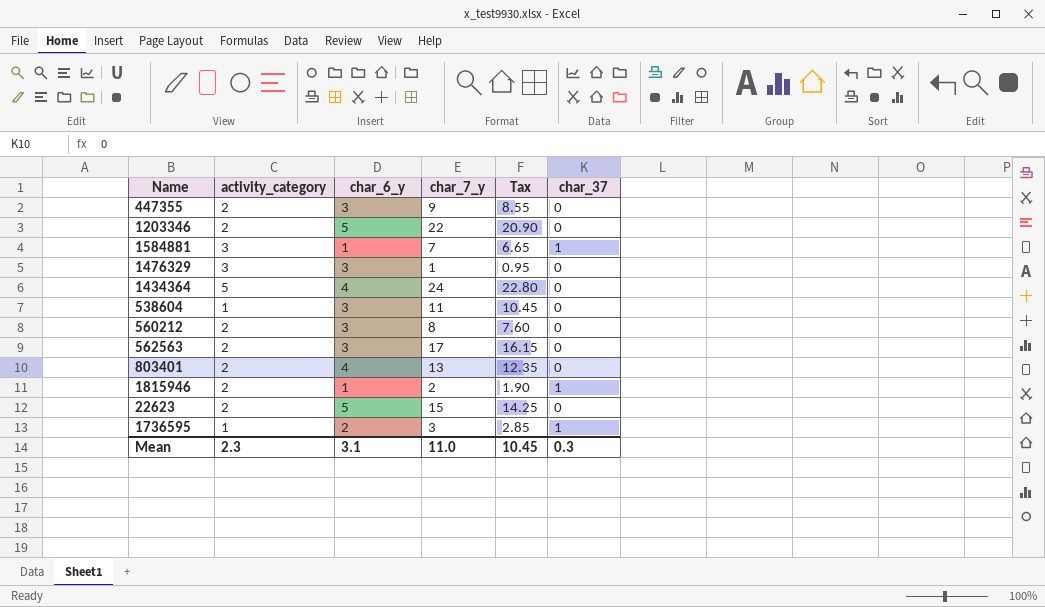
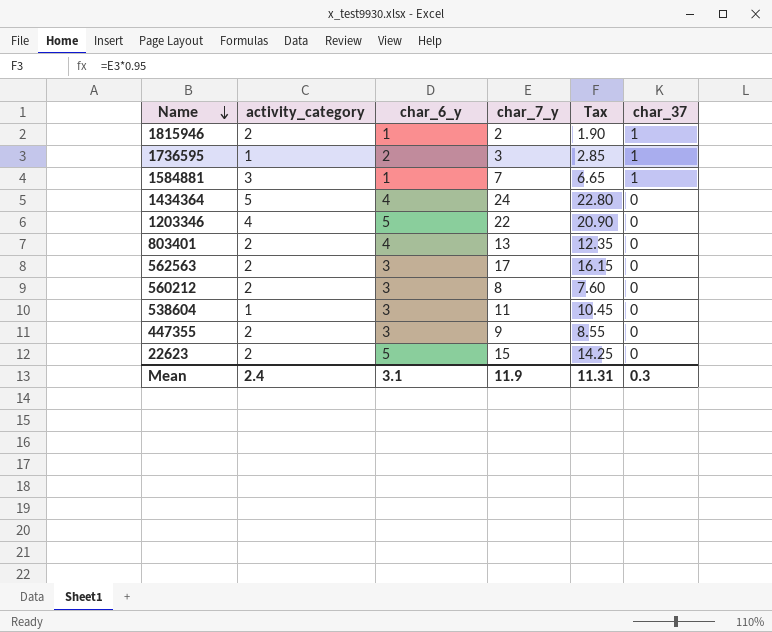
row order: none -> Name descending
row 1476329: 3 | 3 | 1 | 0.95 | 0 -> none
1203346 | activity_category: 2 -> 4
Mean | activity_category: 2.3 -> 2.4
Mean | char_7_y: 11.0 -> 11.9
Mean | Tax: 10.45 -> 11.31

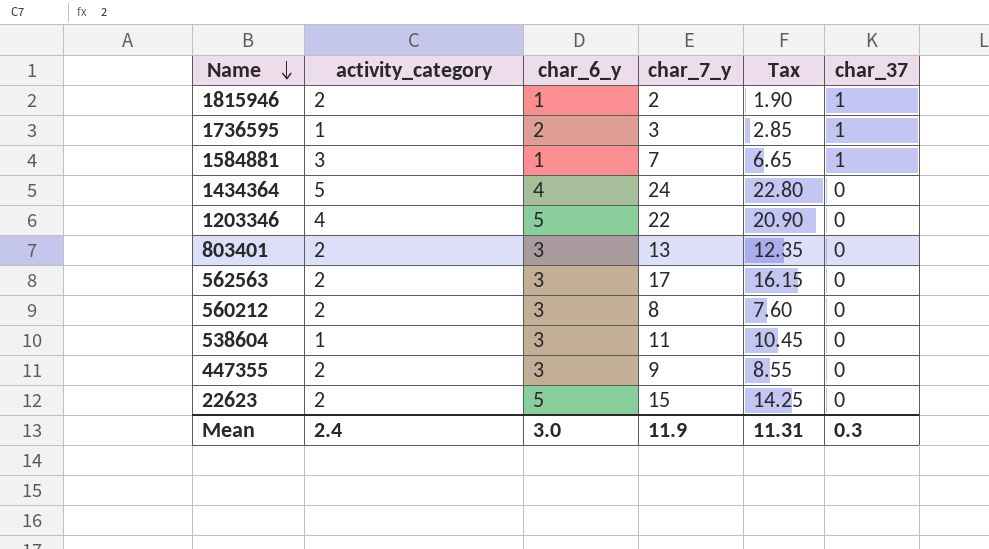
803401 | char_6_y: 4 -> 3
Mean | char_6_y: 3.1 -> 3.0

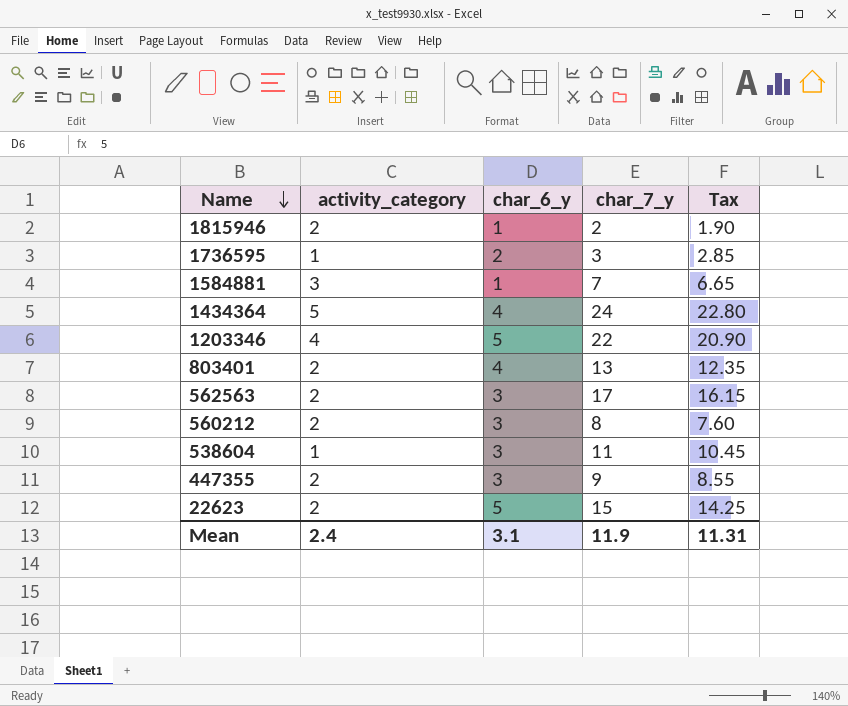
column char_37 | position: 6 -> none
803401 | char_6_y: 3 -> 4
Mean | char_6_y: 3.0 -> 3.1

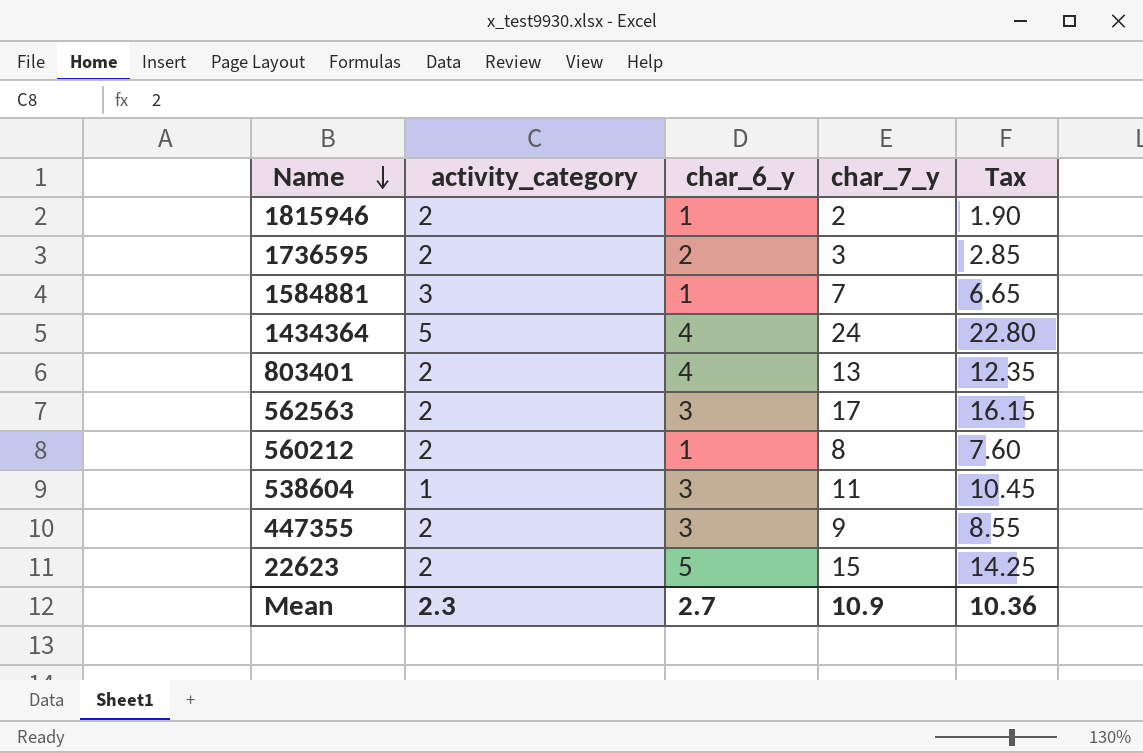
row 1203346: 4 | 5 | 22 | 20.90 -> none
1736595 | activity_category: 1 -> 2
560212 | char_6_y: 3 -> 1
Mean | activity_category: 2.4 -> 2.3
Mean | char_6_y: 3.1 -> 2.7
Mean | char_7_y: 11.9 -> 10.9
Mean | Tax: 11.31 -> 10.36

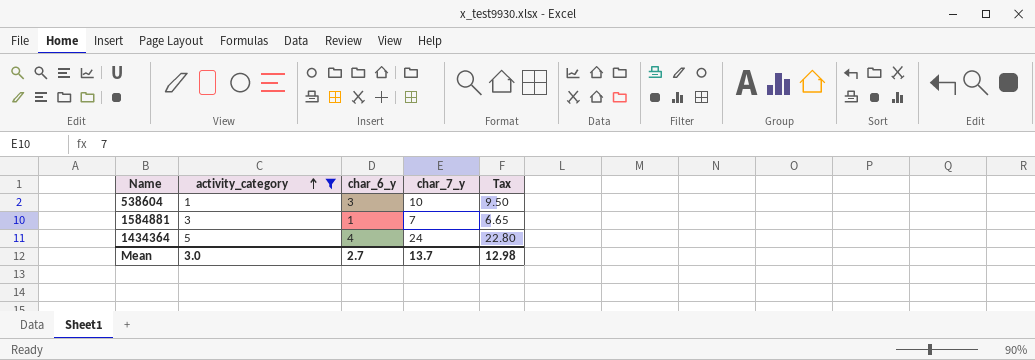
filter: none -> activity_category != 2
row order: Name descending -> activity_category ascending
538604 | char_7_y: 11 -> 10
538604 | Tax: 10.45 -> 9.50
Mean | activity_category: 2.3 -> 3.0
Mean | char_7_y: 10.9 -> 13.7
Mean | Tax: 10.36 -> 12.98

